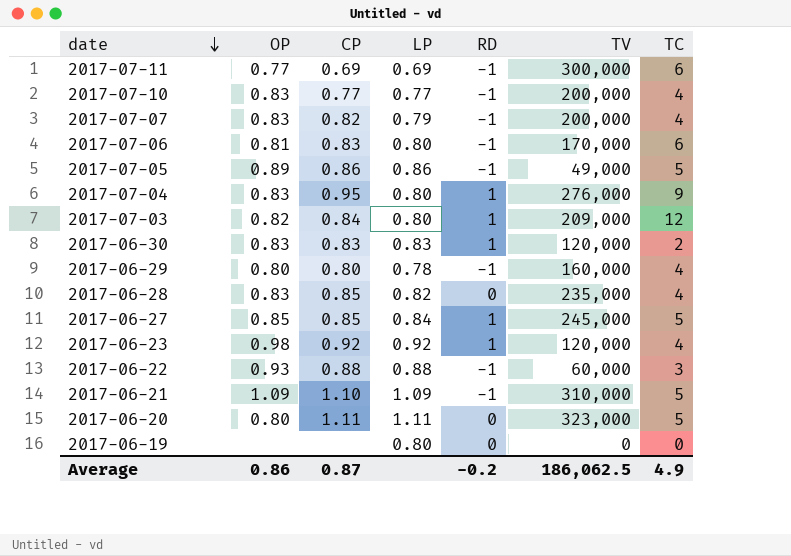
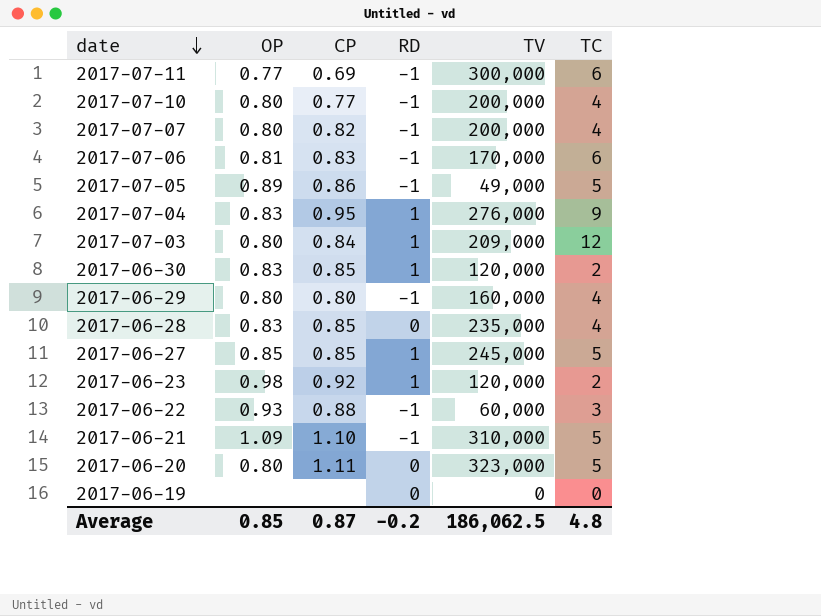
column LP | position: 4 -> none
2017-07-10 | OP: 0.83 -> 0.80
2017-07-07 | OP: 0.83 -> 0.80
2017-07-03 | OP: 0.82 -> 0.80
2017-06-30 | CP: 0.83 -> 0.85
2017-06-23 | TC: 4 -> 2
Average | OP: 0.86 -> 0.85
Average | TC: 4.9 -> 4.8

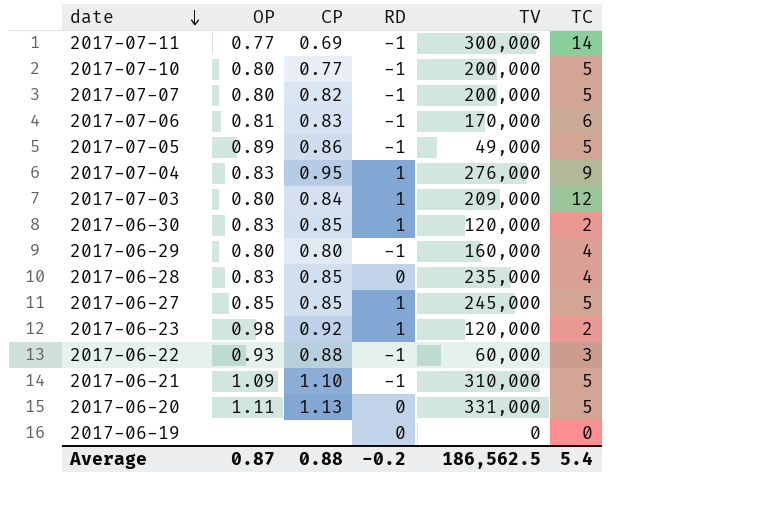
2017-07-11 | TC: 6 -> 14
2017-07-10 | TC: 4 -> 5
2017-07-07 | TC: 4 -> 5
2017-06-20 | OP: 0.80 -> 1.11
2017-06-20 | CP: 1.11 -> 1.13
2017-06-20 | TV: 323,000 -> 331,000
Average | OP: 0.85 -> 0.87
Average | CP: 0.87 -> 0.88
Average | TV: 186,062.5 -> 186,562.5
Average | TC: 4.8 -> 5.4

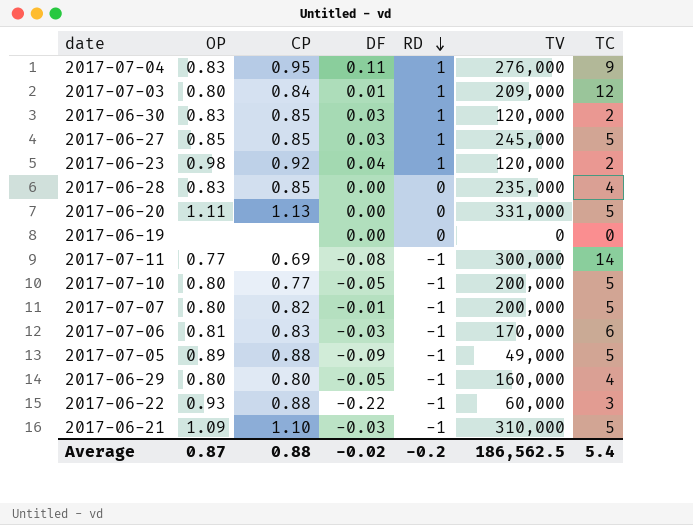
row order: date descending -> RD descending
column DF | position: none -> 4
2017-07-05 | CP: 0.86 -> 0.88

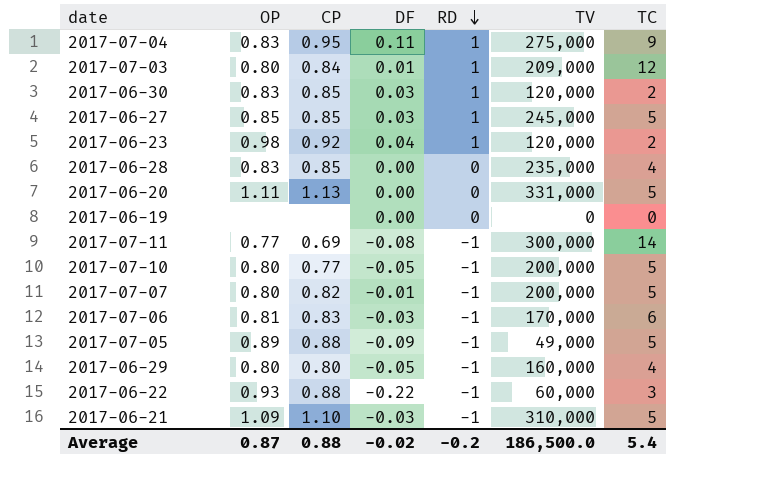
2017-07-04 | TV: 276,000 -> 275,000
Average | TV: 186,562.5 -> 186,500.0

